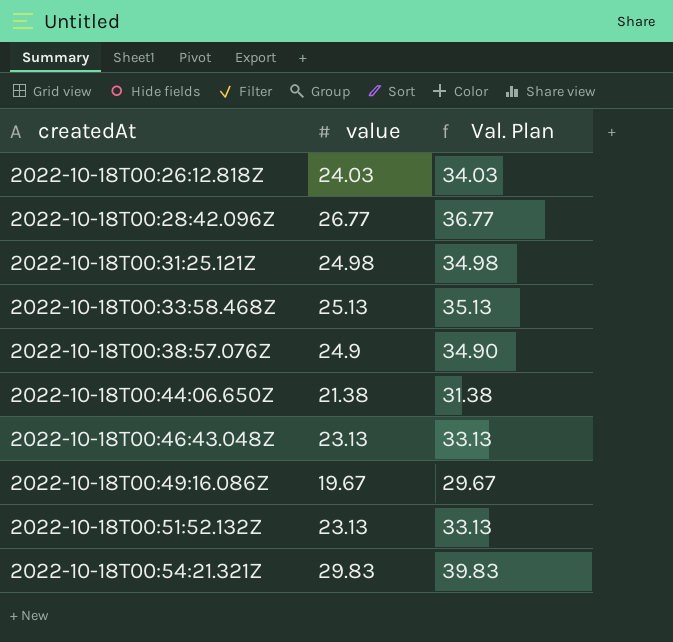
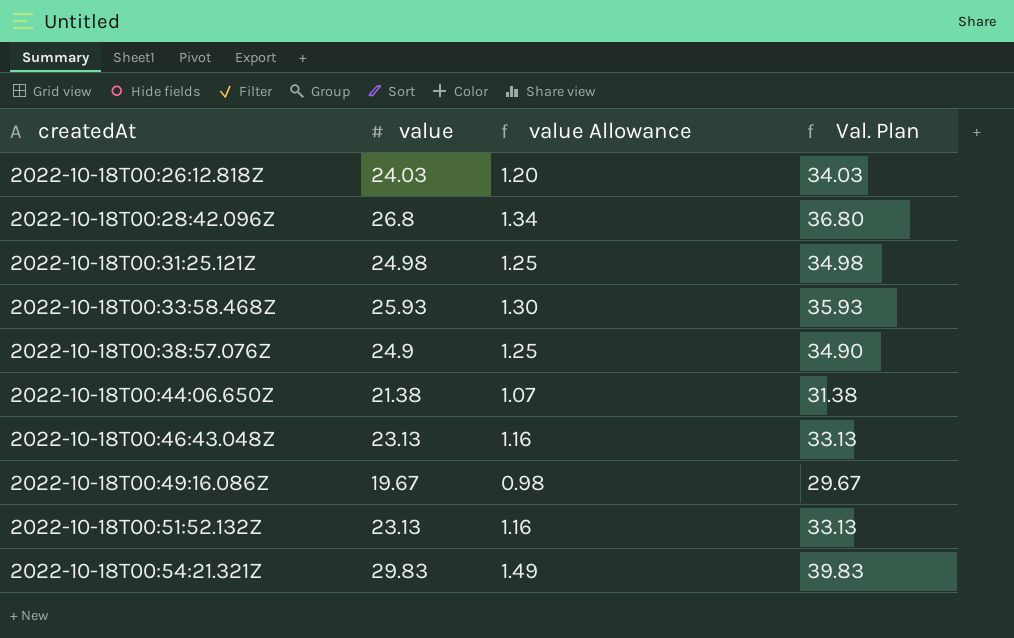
column value Allowance | formula: none -> [value] * 0.05
2022-10-18T00:28:42.096Z | value: 26.77 -> 26.8
2022-10-18T00:28:42.096Z | Val. Plan: 36.77 -> 36.80
2022-10-18T00:33:58.468Z | value: 25.13 -> 25.93
2022-10-18T00:33:58.468Z | Val. Plan: 35.13 -> 35.93

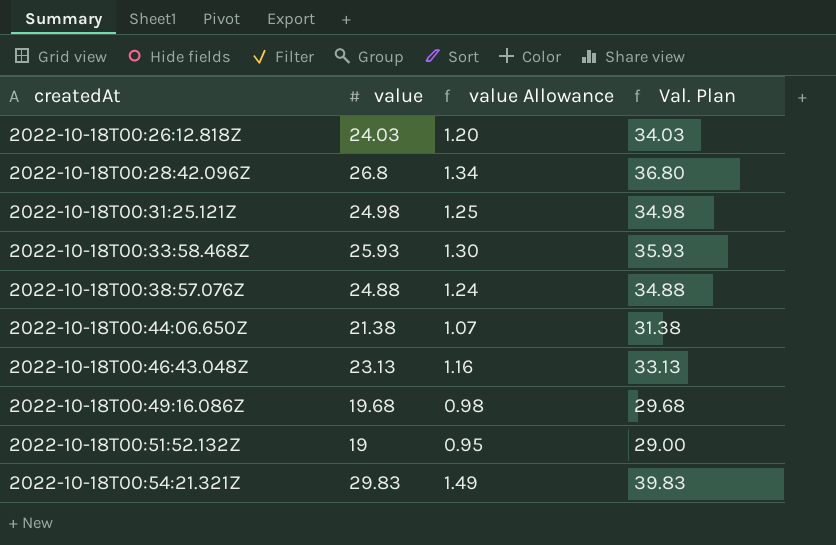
2022-10-18T00:38:57.076Z | value: 24.9 -> 24.88
2022-10-18T00:38:57.076Z | value Allowance: 1.25 -> 1.24
2022-10-18T00:38:57.076Z | Val. Plan: 34.90 -> 34.88
2022-10-18T00:49:16.086Z | value: 19.67 -> 19.68
2022-10-18T00:49:16.086Z | Val. Plan: 29.67 -> 29.68
2022-10-18T00:51:52.132Z | value: 23.13 -> 19
2022-10-18T00:51:52.132Z | value Allowance: 1.16 -> 0.95
2022-10-18T00:51:52.132Z | Val. Plan: 33.13 -> 29.00

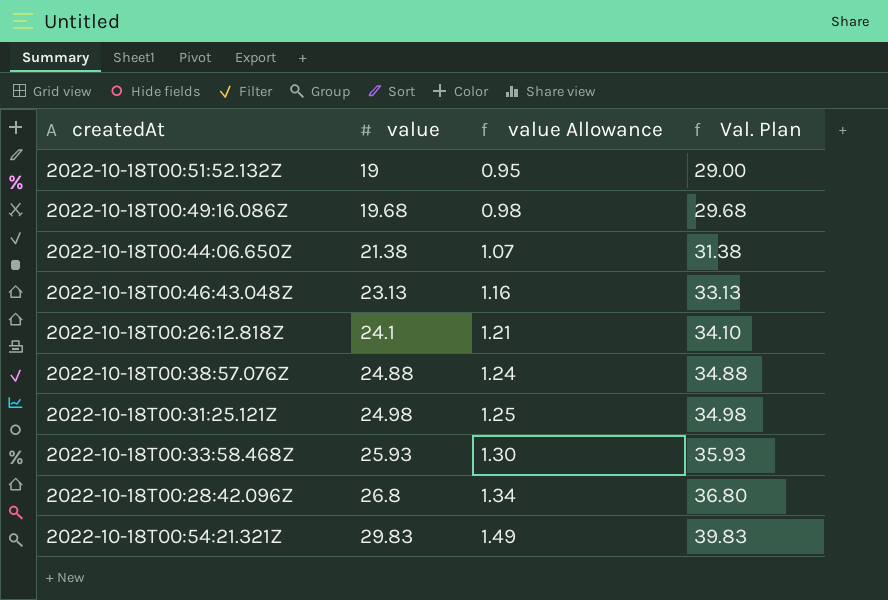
row order: createdAt ascending -> value ascending
2022-10-18T00:26:12.818Z | value: 24.03 -> 24.1
2022-10-18T00:26:12.818Z | value Allowance: 1.20 -> 1.21
2022-10-18T00:26:12.818Z | Val. Plan: 34.03 -> 34.10

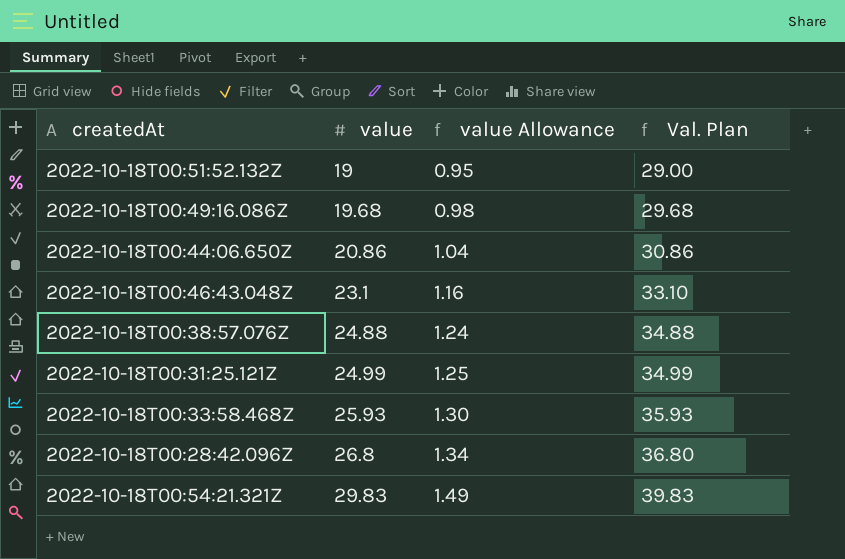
row 2022-10-18T00:26:12.818Z: 24.1 | 1.21 | 34.10 -> none
2022-10-18T00:44:06.650Z | value: 21.38 -> 20.86
2022-10-18T00:44:06.650Z | value Allowance: 1.07 -> 1.04
2022-10-18T00:44:06.650Z | Val. Plan: 31.38 -> 30.86
2022-10-18T00:46:43.048Z | value: 23.13 -> 23.1
2022-10-18T00:46:43.048Z | Val. Plan: 33.13 -> 33.10
2022-10-18T00:31:25.121Z | value: 24.98 -> 24.99
2022-10-18T00:31:25.121Z | Val. Plan: 34.98 -> 34.99

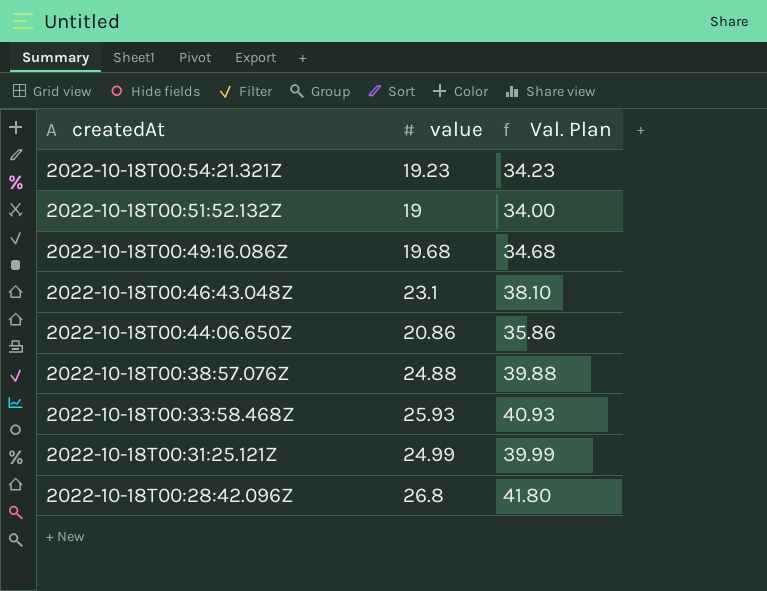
row order: value ascending -> createdAt descending
column value Allowance | formula: [value] * 0.05 -> none
column Val. Plan | formula: [value] + 10 -> [value] + 15
2022-10-18T00:54:21.321Z | value: 29.83 -> 19.23

